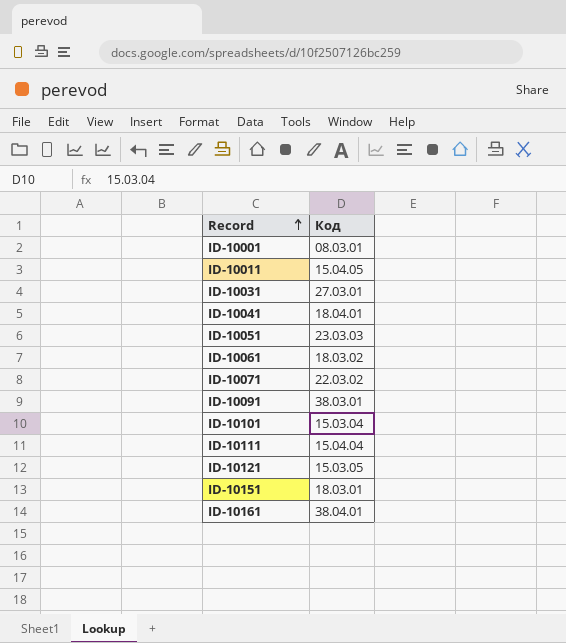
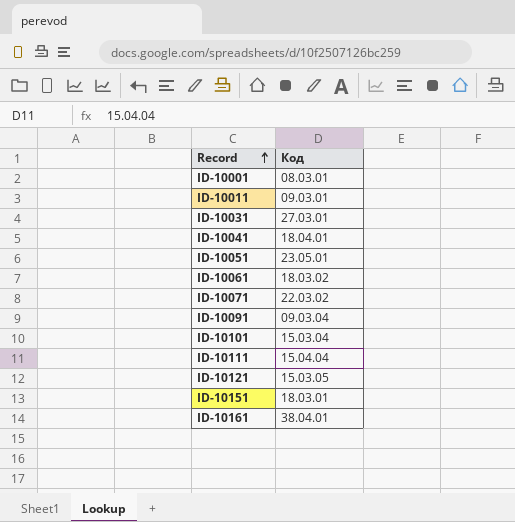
ID-10011 | Код: 15.04.05 -> 09.03.01
ID-10051 | Код: 23.03.03 -> 23.05.01
ID-10091 | Код: 38.03.01 -> 09.03.04

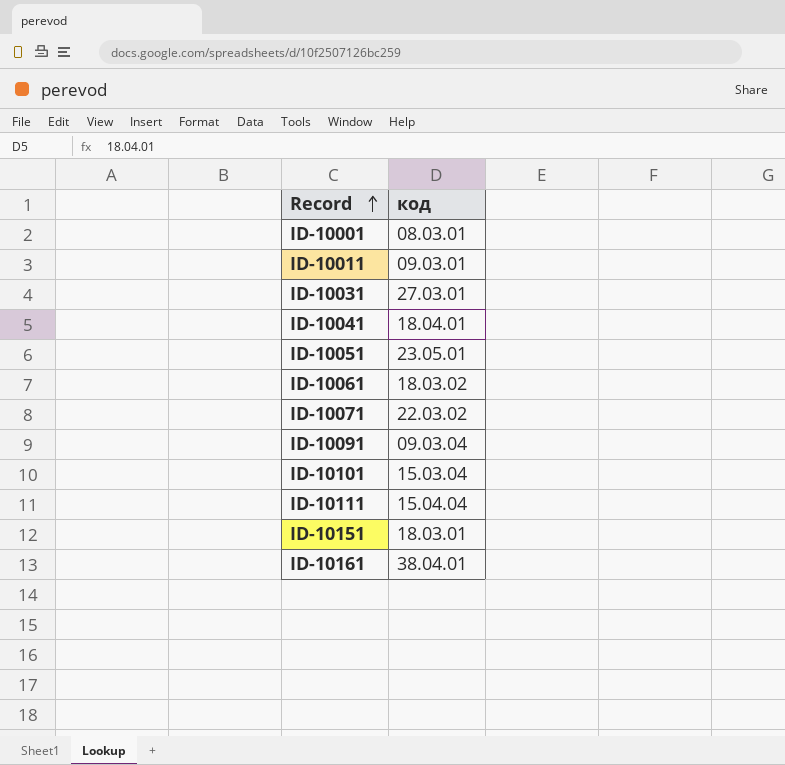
column name: Код -> код
row ID-10121: 15.03.05 -> none

